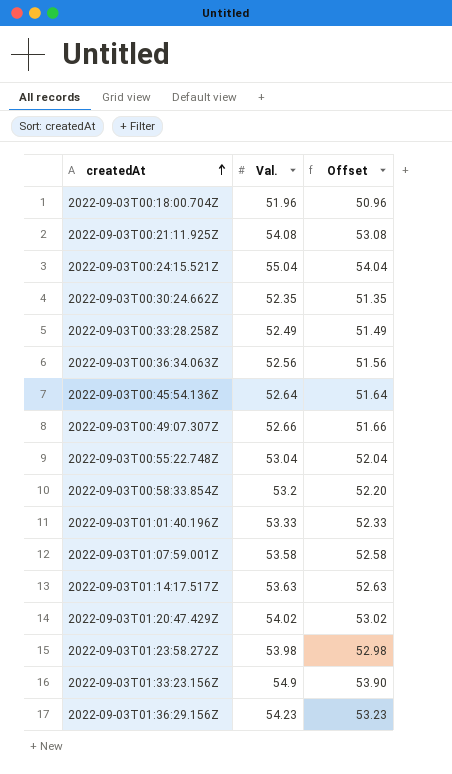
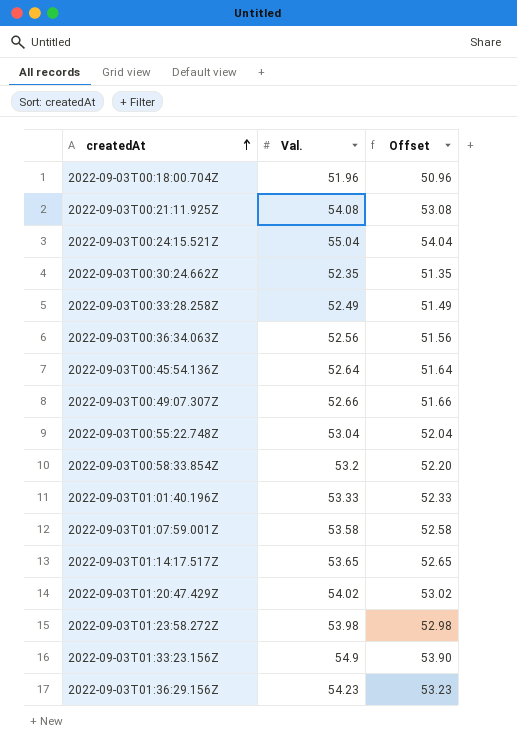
2022-09-03T01:14:17.517Z | Val.: 53.63 -> 53.65
2022-09-03T01:14:17.517Z | Offset: 52.63 -> 52.65

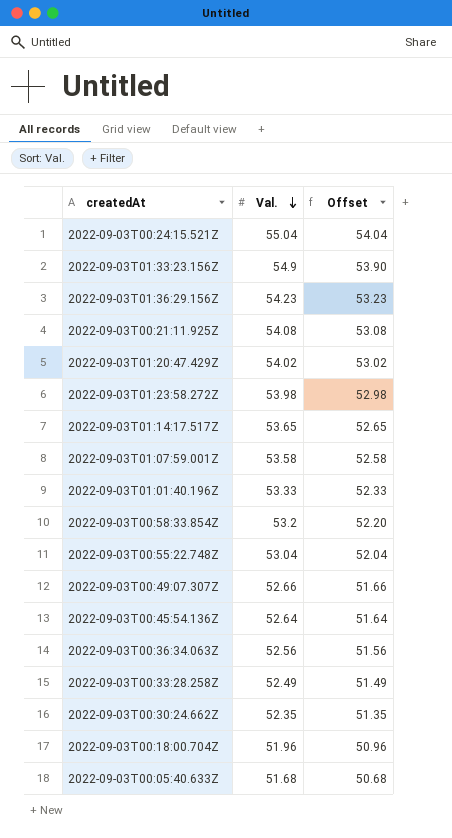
row order: createdAt ascending -> Val. descending
row 2022-09-03T00:05:40.633Z: none -> 51.68 | 50.68

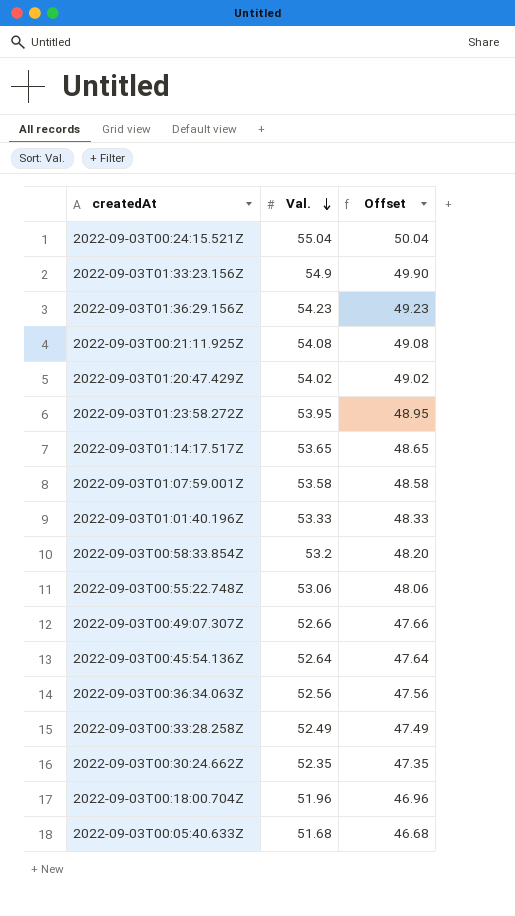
column Offset | formula: [Val.] - 1 -> [Val.] - 5
2022-09-03T01:23:58.272Z | Val.: 53.98 -> 53.95
2022-09-03T00:55:22.748Z | Val.: 53.04 -> 53.06

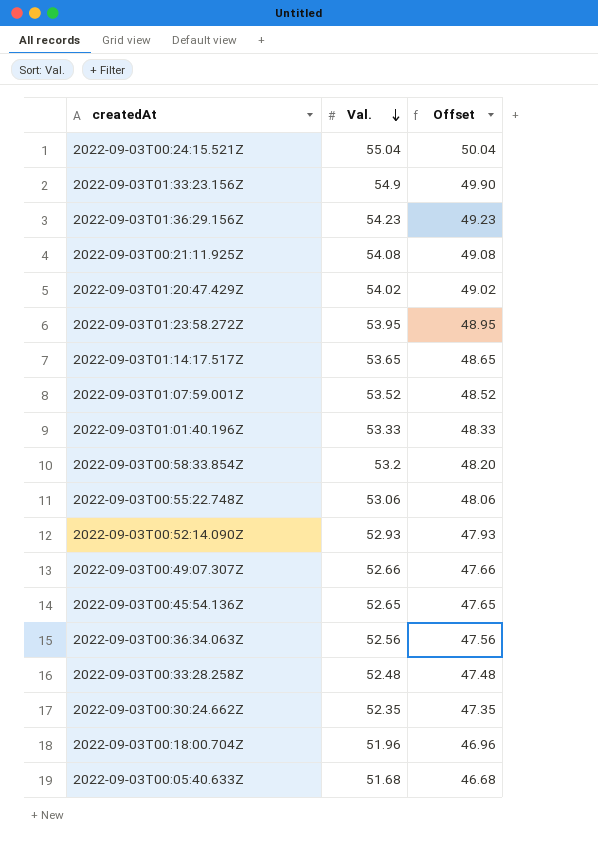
2022-09-03T01:07:59.001Z | Val.: 53.58 -> 53.52
2022-09-03T01:07:59.001Z | Offset: 48.58 -> 48.52
row 2022-09-03T00:52:14.090Z: none -> 52.93 | 47.93
2022-09-03T00:45:54.136Z | Val.: 52.64 -> 52.65
2022-09-03T00:45:54.136Z | Offset: 47.64 -> 47.65
2022-09-03T00:33:28.258Z | Val.: 52.49 -> 52.48
2022-09-03T00:33:28.258Z | Offset: 47.49 -> 47.48

